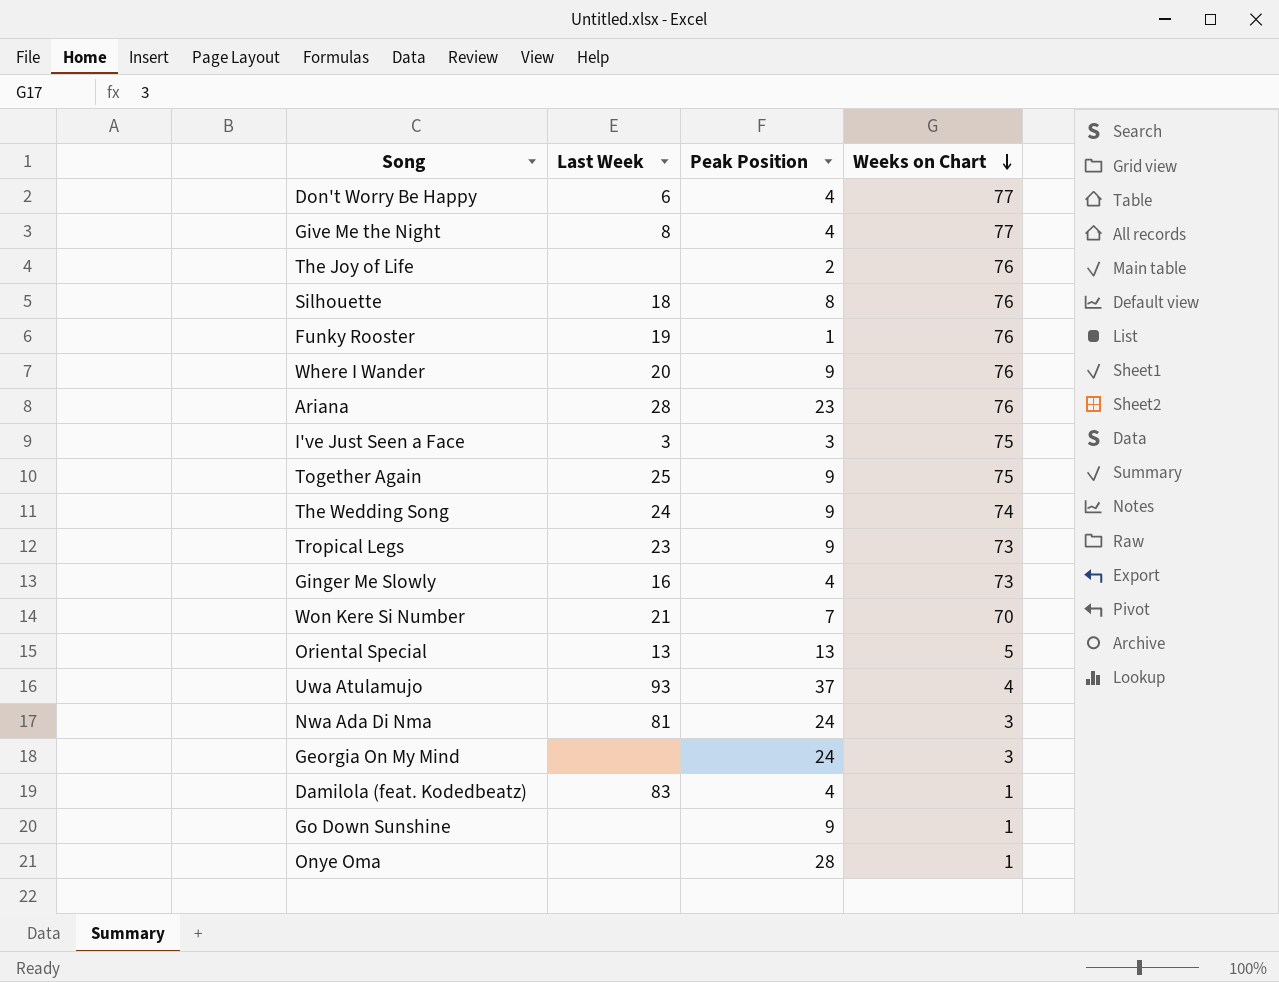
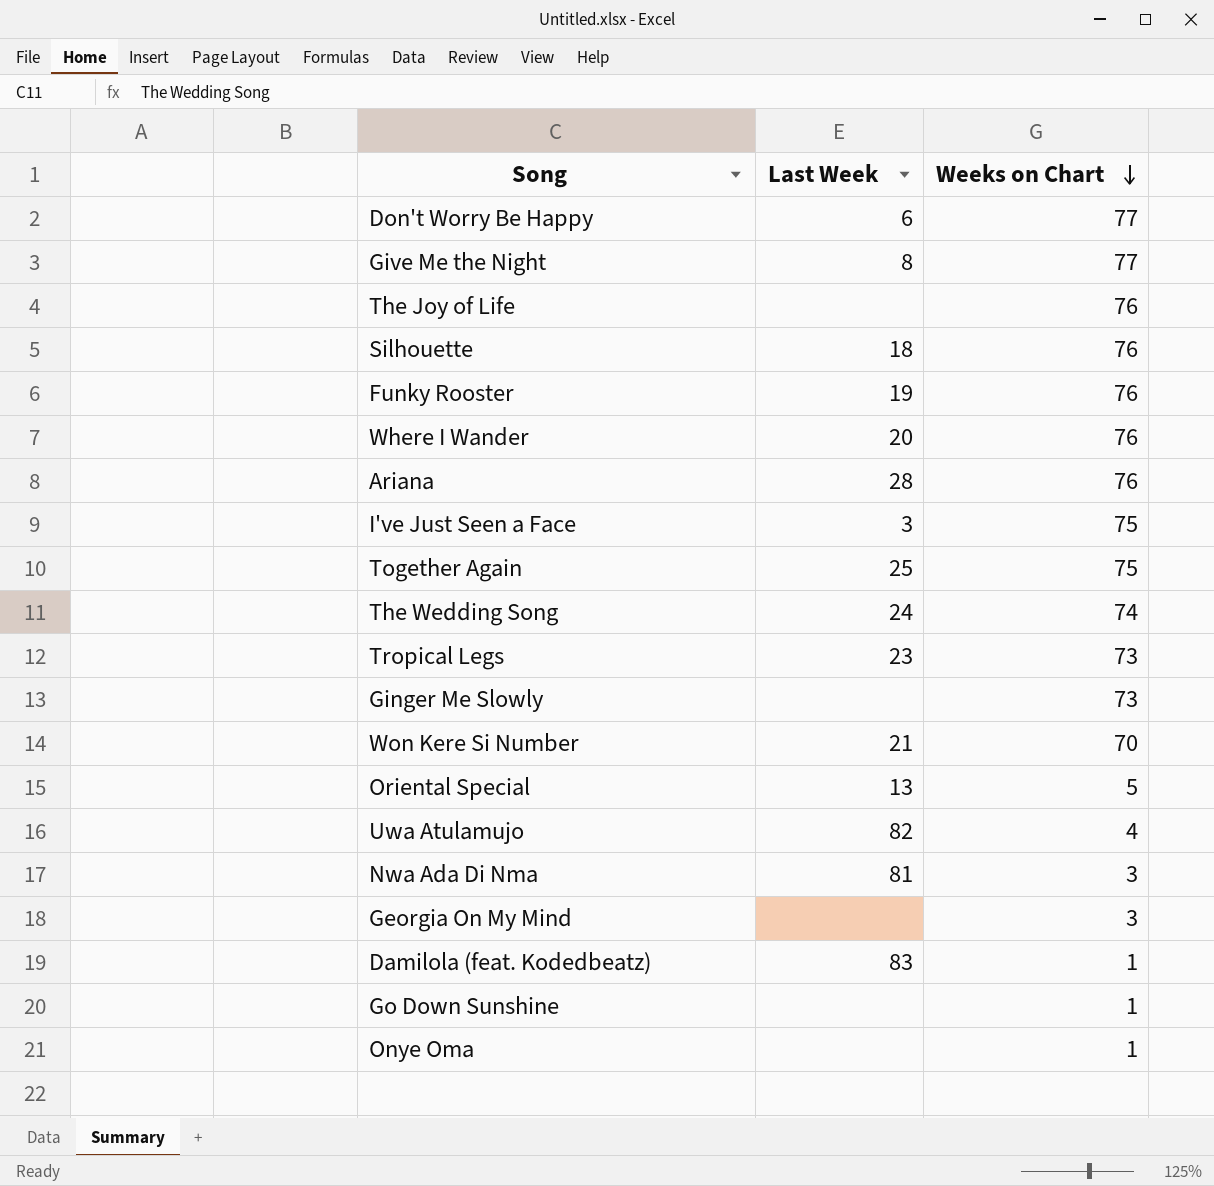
column Peak Position | position: 3 -> none
Ginger Me Slowly | Last Week: 16 -> none
Uwa Atulamujo | Last Week: 93 -> 82

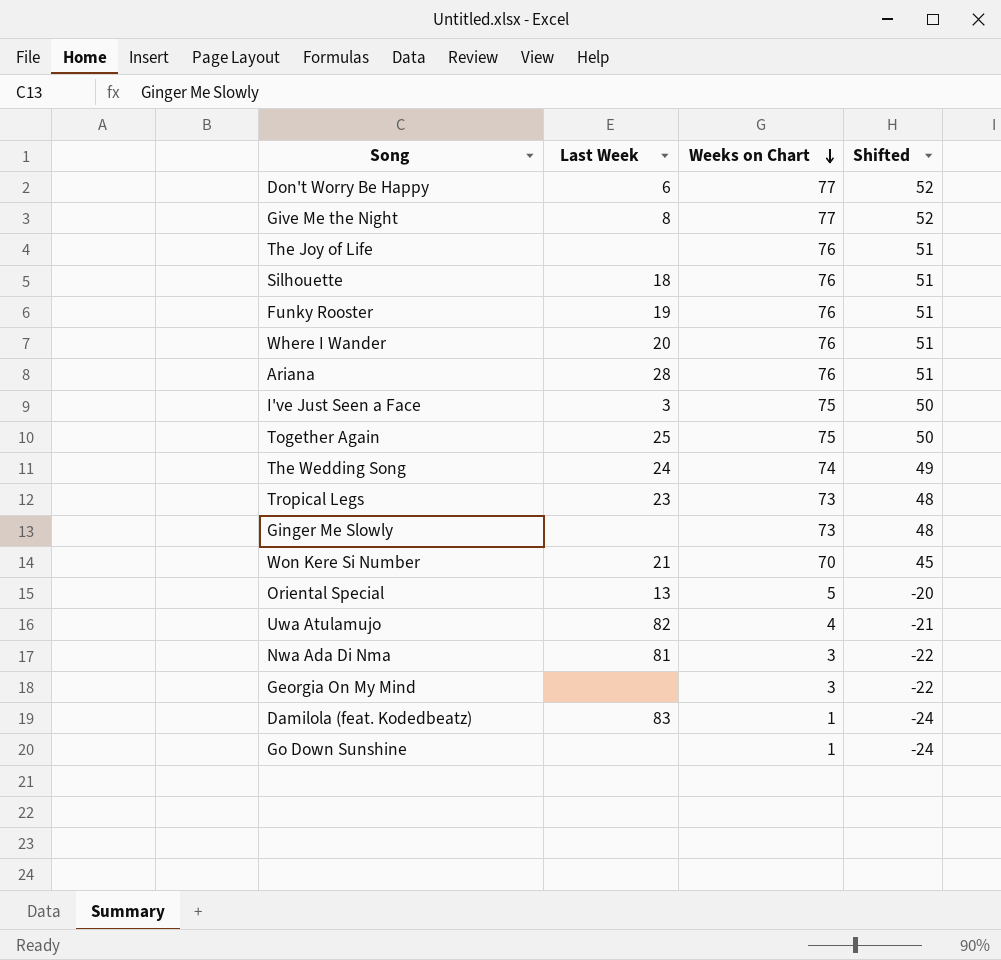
column Shifted | formula: none -> [Weeks on Chart] - 25
row Onye Oma: none | 1 -> none

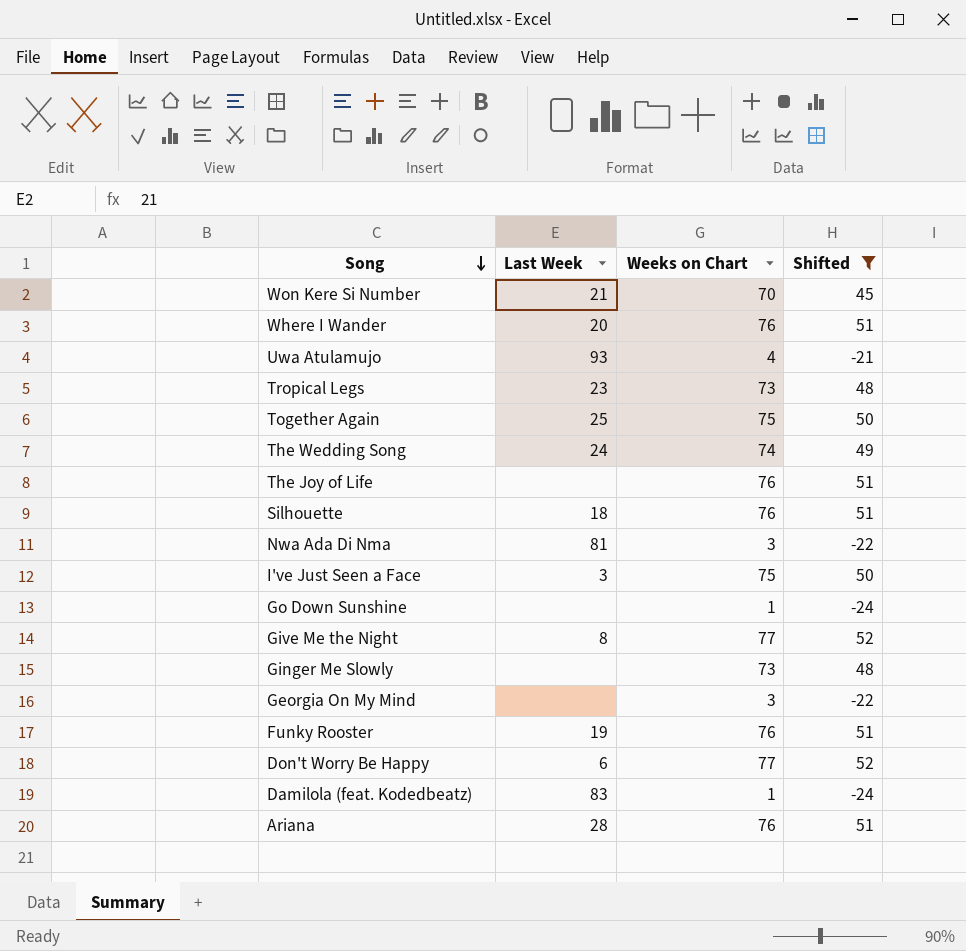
filter: none -> Shifted != -20
row order: Weeks on Chart descending -> Song descending
Uwa Atulamujo | Last Week: 82 -> 93

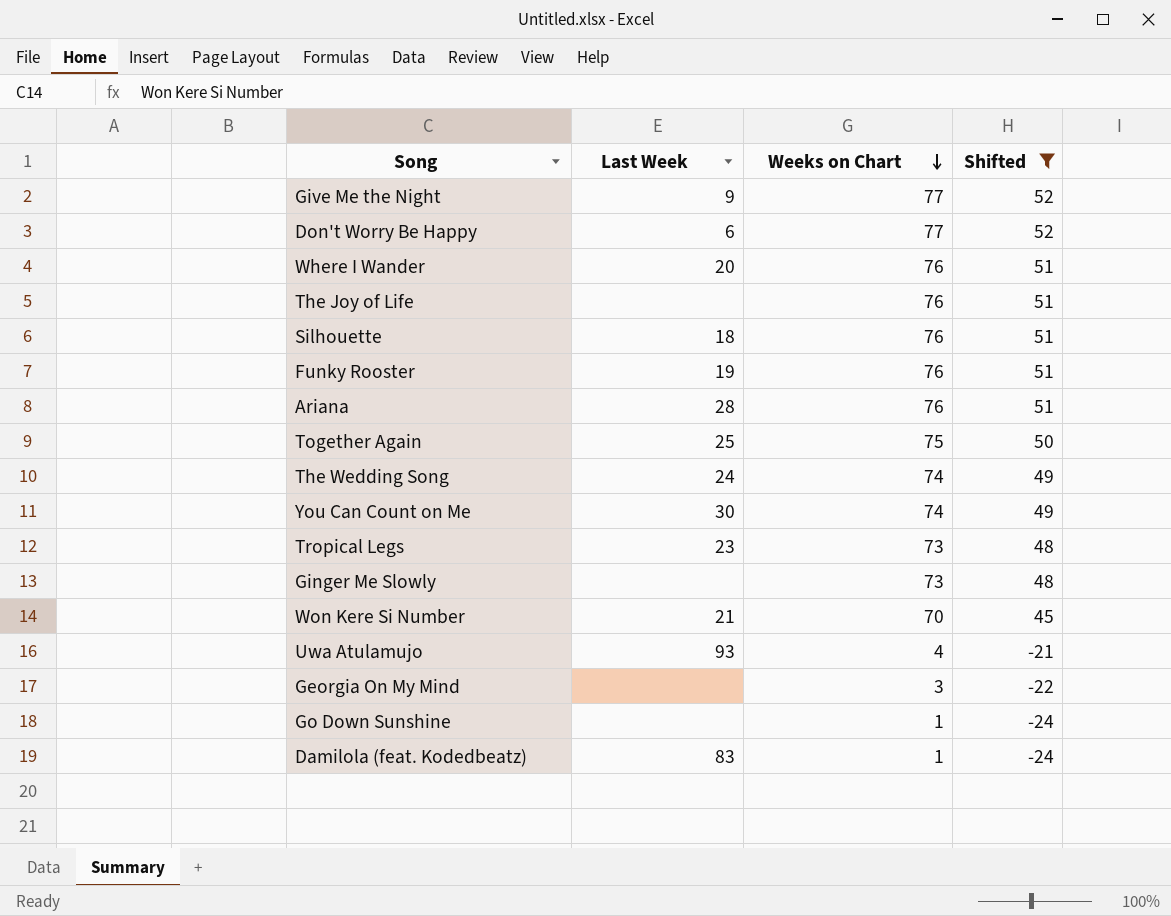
row order: Song descending -> Weeks on Chart descending
row Nwa Ada Di Nma: 81 | 3 | -22 -> none
row I've Just Seen a Face: 3 | 75 | 50 -> none
Give Me the Night | Last Week: 8 -> 9
row You Can Count on Me: none -> 30 | 74 | 49

